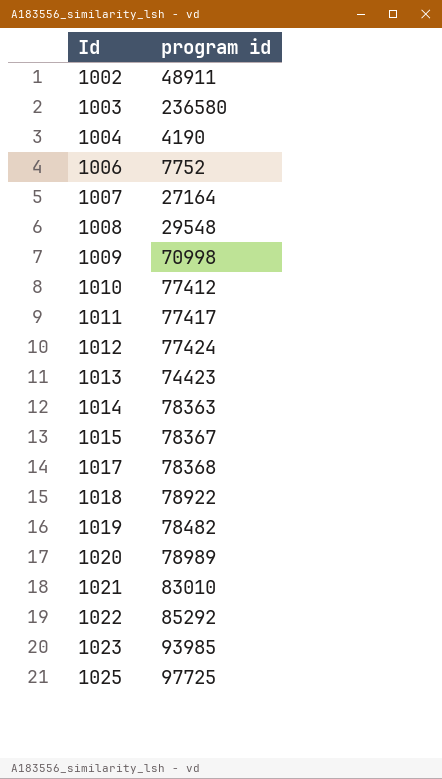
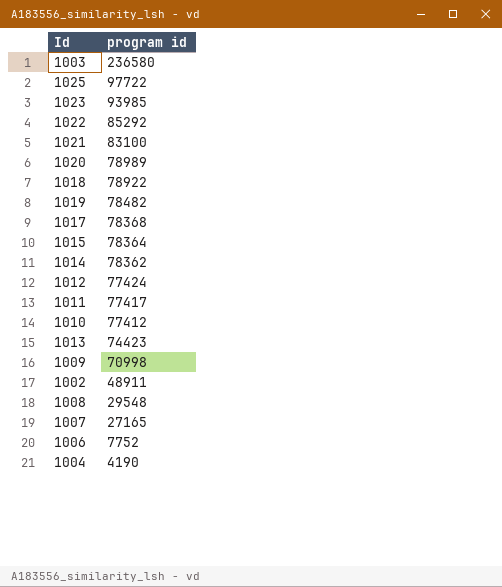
row order: Id ascending -> program id descending
1025 | program id: 97725 -> 97722
1021 | program id: 83010 -> 83100
1015 | program id: 78367 -> 78364
1014 | program id: 78363 -> 78362
1007 | program id: 27164 -> 27165

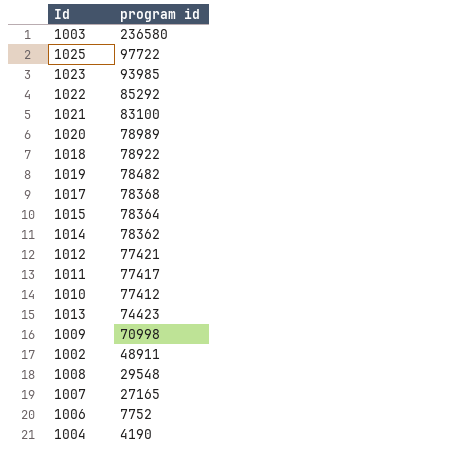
1012 | program id: 77424 -> 77421

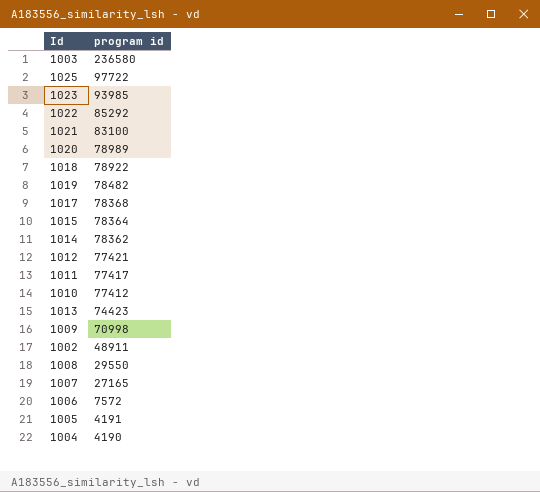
1008 | program id: 29548 -> 29550
1006 | program id: 7752 -> 7572
row 1005: none -> 4191

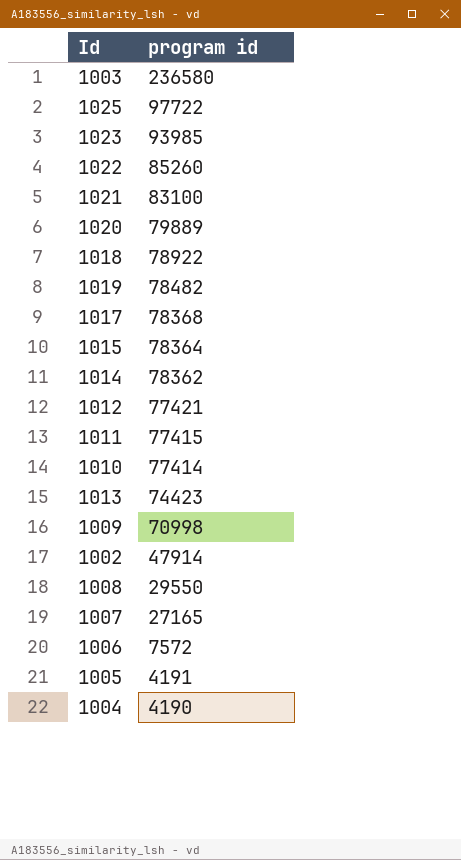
1022 | program id: 85292 -> 85260
1020 | program id: 78989 -> 79889
1011 | program id: 77417 -> 77415
1010 | program id: 77412 -> 77414
1002 | program id: 48911 -> 47914

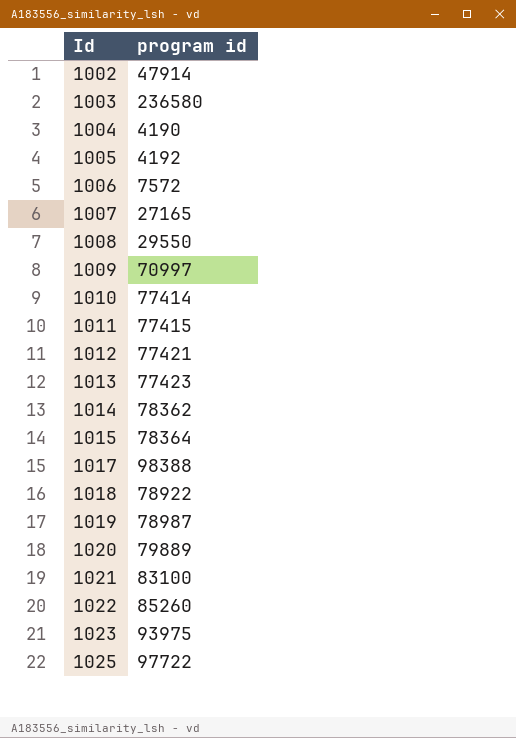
row order: program id descending -> Id ascending
1005 | program id: 4191 -> 4192
1009 | program id: 70998 -> 70997
1013 | program id: 74423 -> 77423
1017 | program id: 78368 -> 98388
1019 | program id: 78482 -> 78987
1023 | program id: 93985 -> 93975

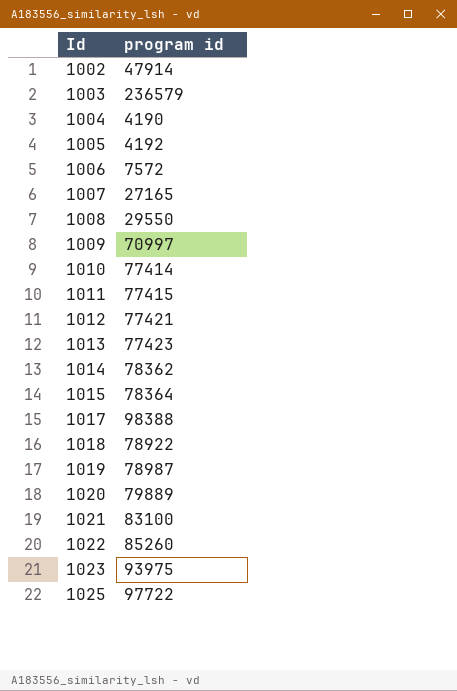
1003 | program id: 236580 -> 236579

